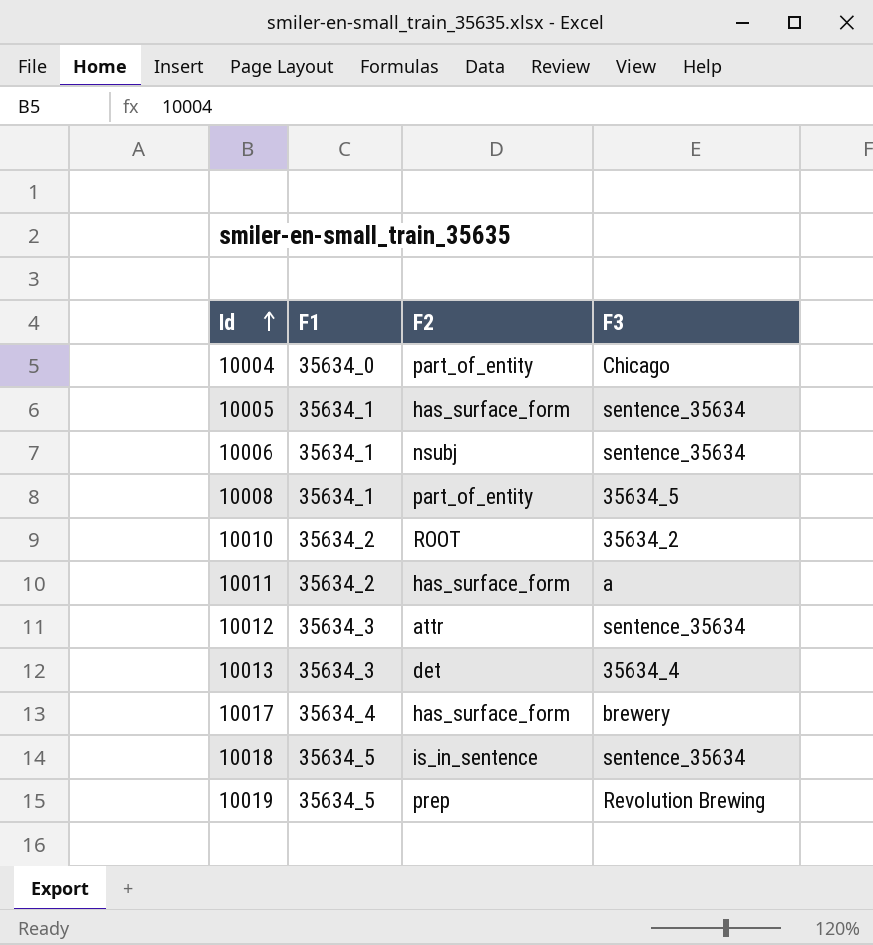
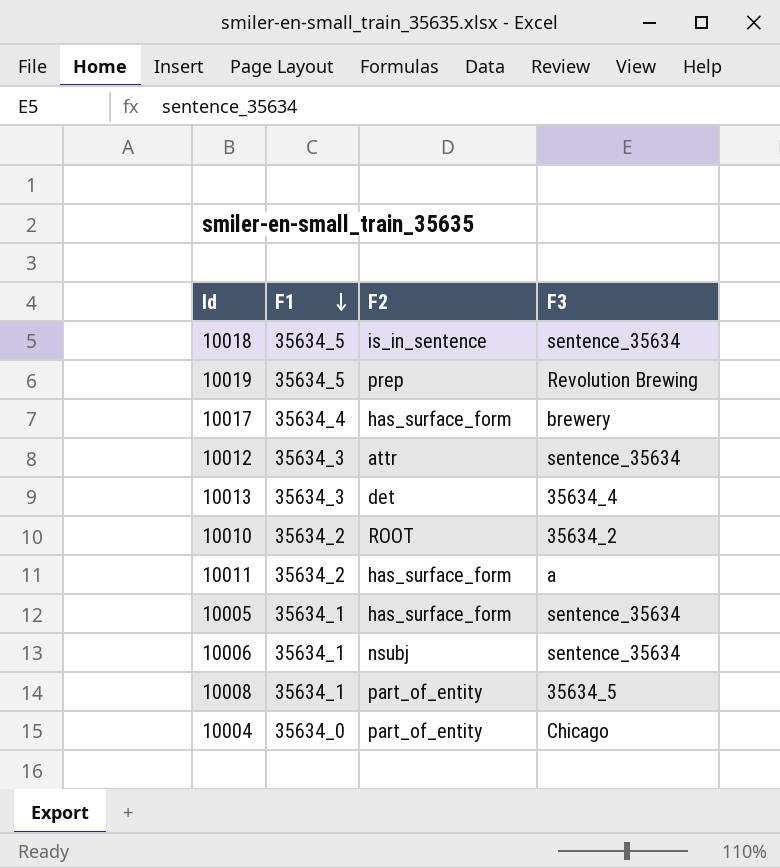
row order: Id ascending -> F1 descending

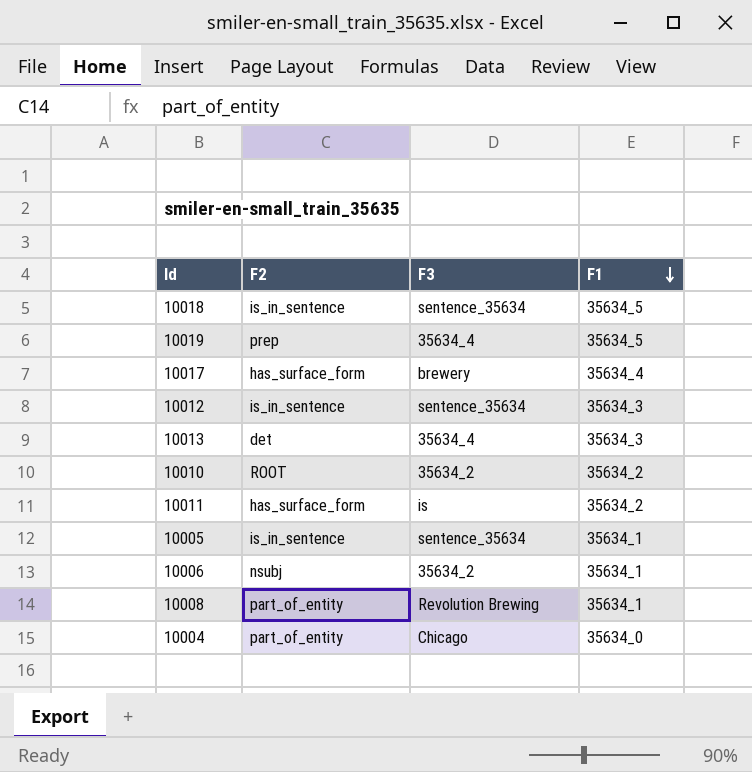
column F1 | position: 2 -> 4
10019 | F3: Revolution Brewing -> 35634_4
10012 | F2: attr -> is_in_sentence
10011 | F3: a -> is
10005 | F2: has_surface_form -> is_in_sentence
10006 | F3: sentence_35634 -> 35634_2
10008 | F3: 35634_5 -> Revolution Brewing

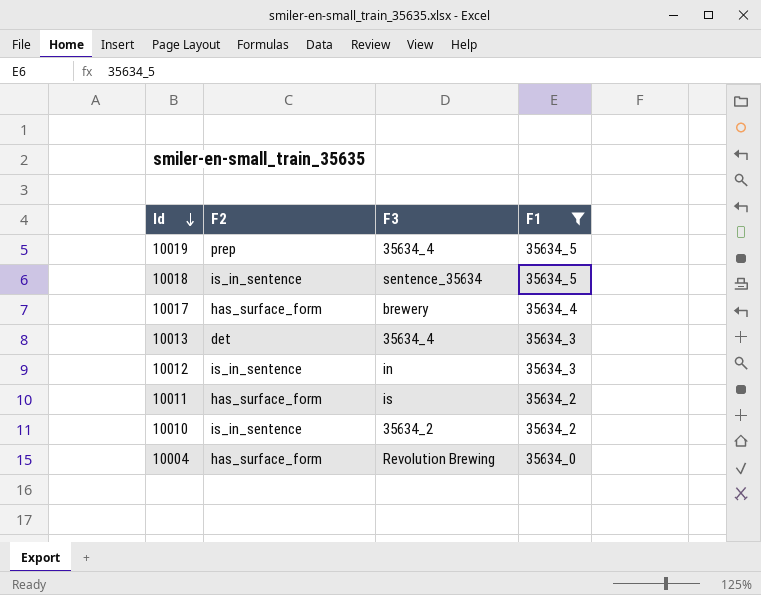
filter: none -> F1 != 35634_1
row order: F1 descending -> Id descending
10012 | F3: sentence_35634 -> in
10010 | F2: ROOT -> is_in_sentence
10004 | F2: part_of_entity -> has_surface_form
10004 | F3: Chicago -> Revolution Brewing

